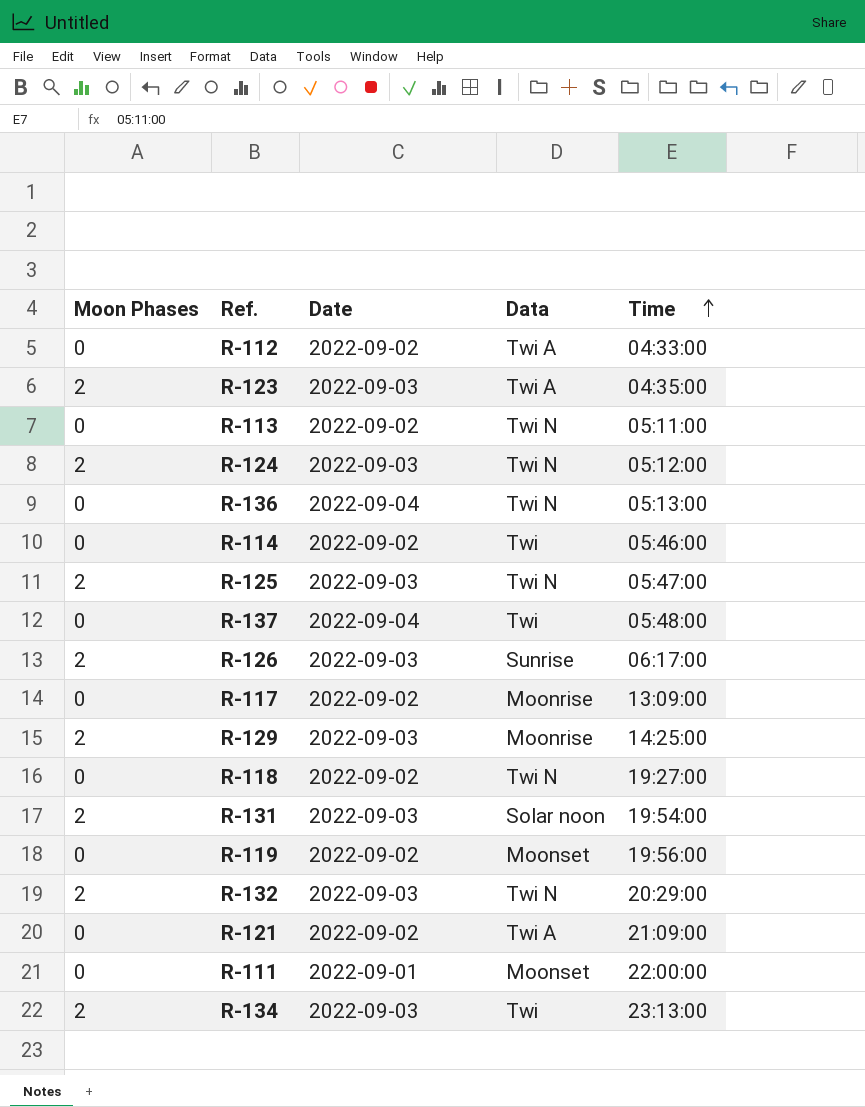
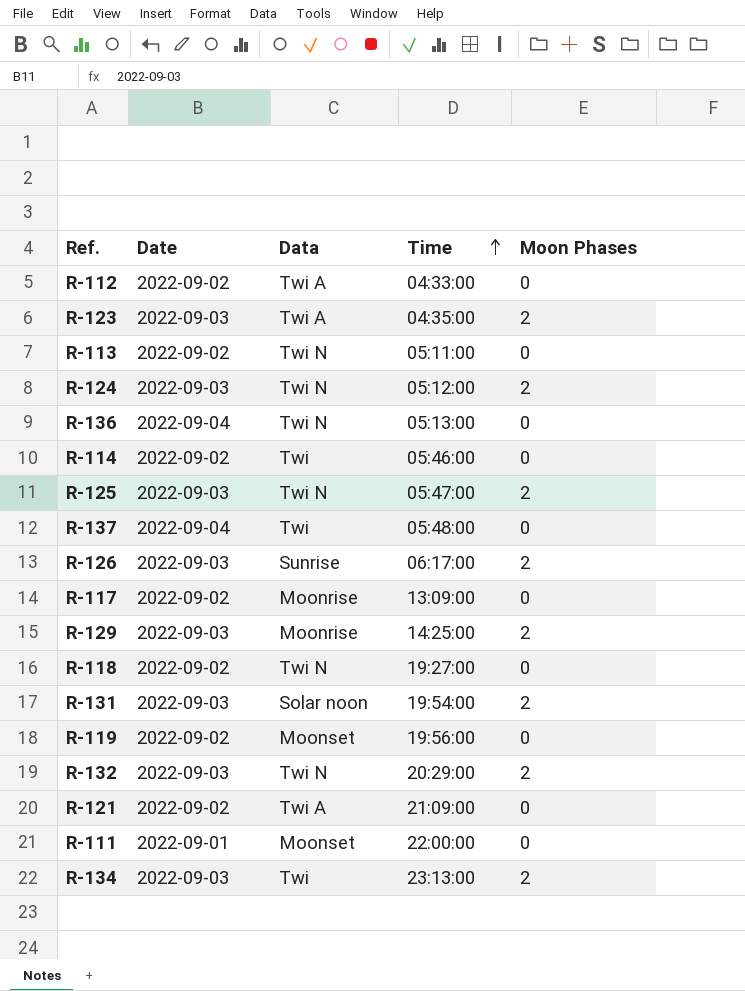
column Moon Phases | position: 1 -> 5

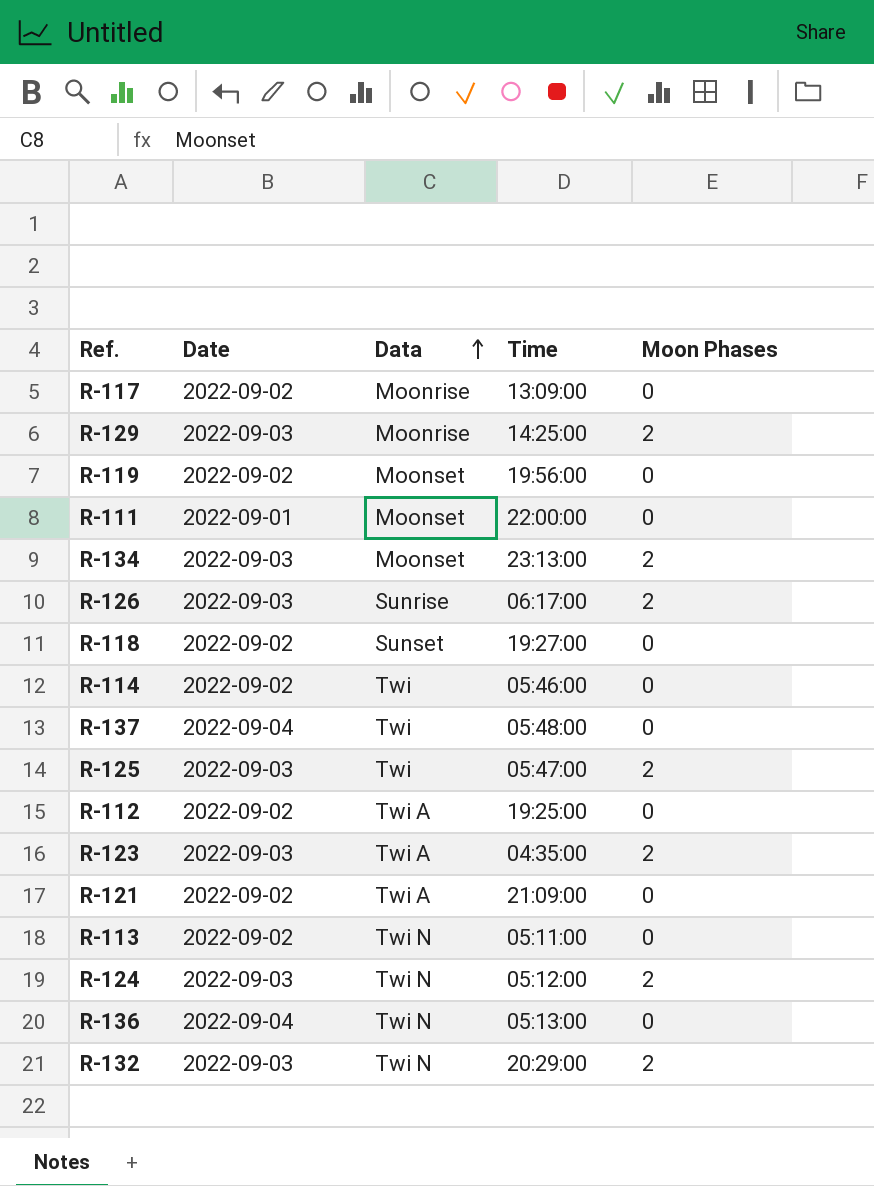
row order: Time ascending -> Data ascending
row R-131: 2022-09-03 | Solar noon | 19:54:00 | 2 -> none
R-134 | Data: Twi -> Moonset
R-118 | Data: Twi N -> Sunset
R-125 | Data: Twi N -> Twi
R-112 | Time: 04:33:00 -> 19:25:00

